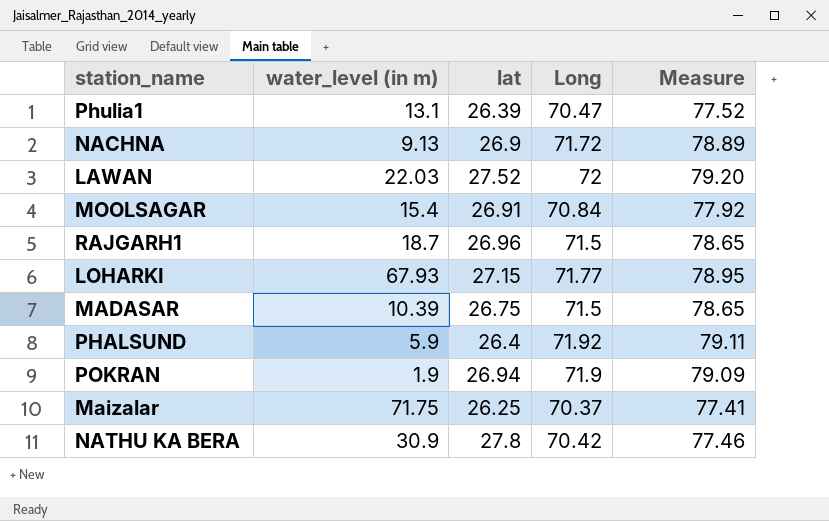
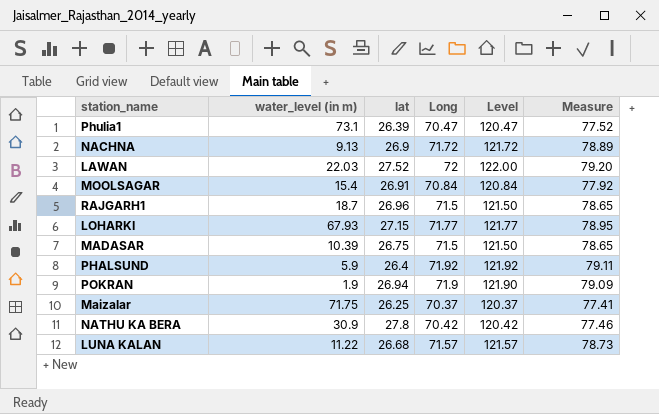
column Level | formula: none -> [Long] + 50
Phulia1 | water_level (in m): 13.1 -> 73.1
row LUNA KALAN: none -> 11.22 | 26.68 | 71.57 | 121.57 | 78.73

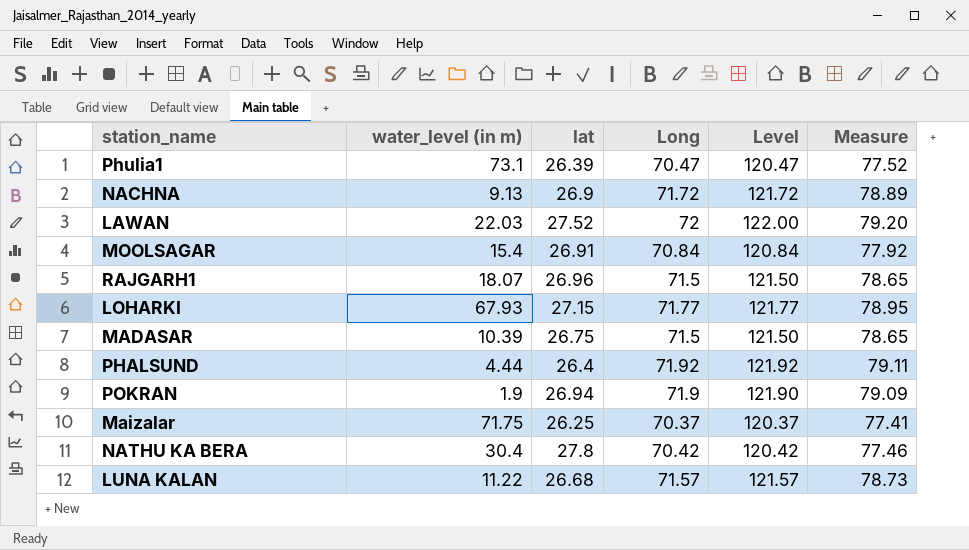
RAJGARH1 | water_level (in m): 18.7 -> 18.07
PHALSUND | water_level (in m): 5.9 -> 4.44
NATHU KA BERA | water_level (in m): 30.9 -> 30.4

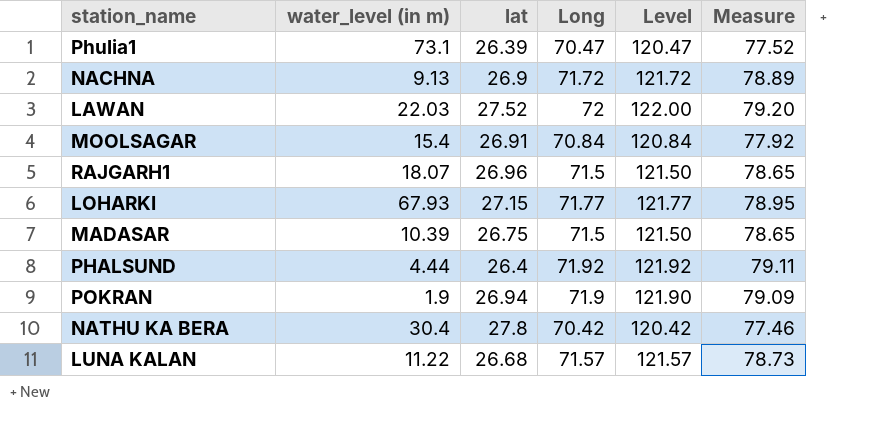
row Maizalar: 71.75 | 26.25 | 70.37 | 120.37 | 77.41 -> none

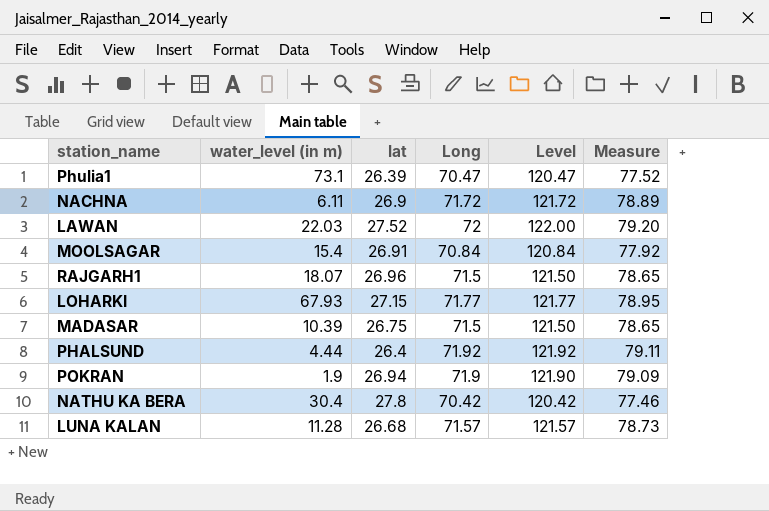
NACHNA | water_level (in m): 9.13 -> 6.11
LUNA KALAN | water_level (in m): 11.22 -> 11.28

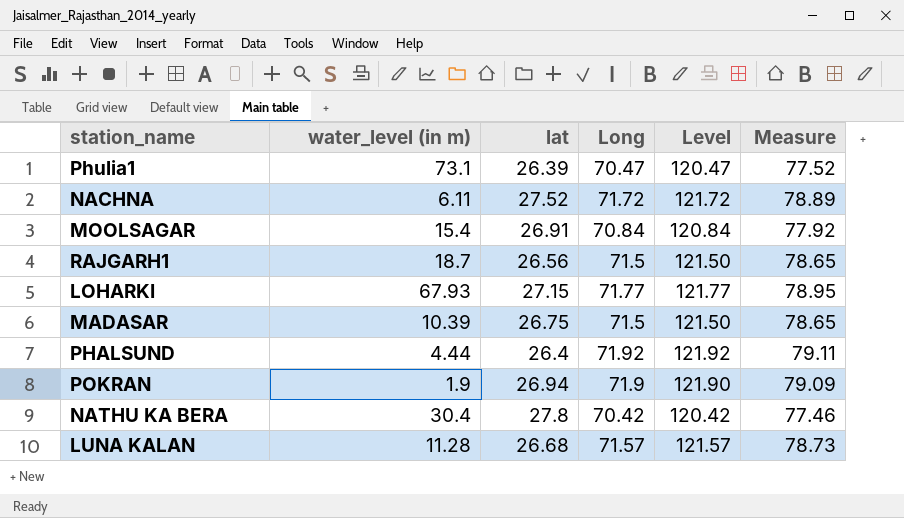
row LAWAN: 22.03 | 27.52 | 72 | 122.00 | 79.20 -> none
NACHNA | lat: 26.9 -> 27.52
RAJGARH1 | water_level (in m): 18.07 -> 18.7
RAJGARH1 | lat: 26.96 -> 26.56

